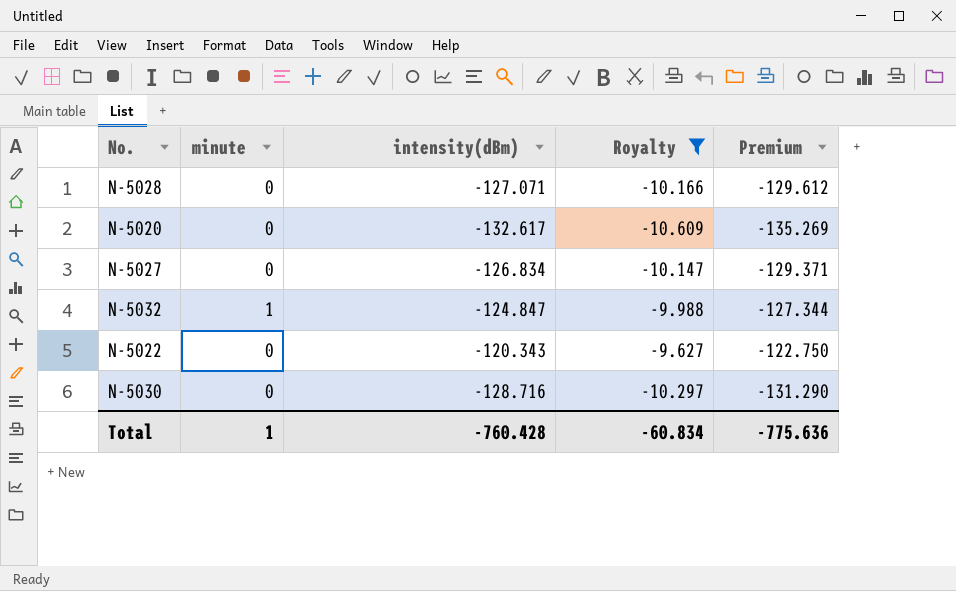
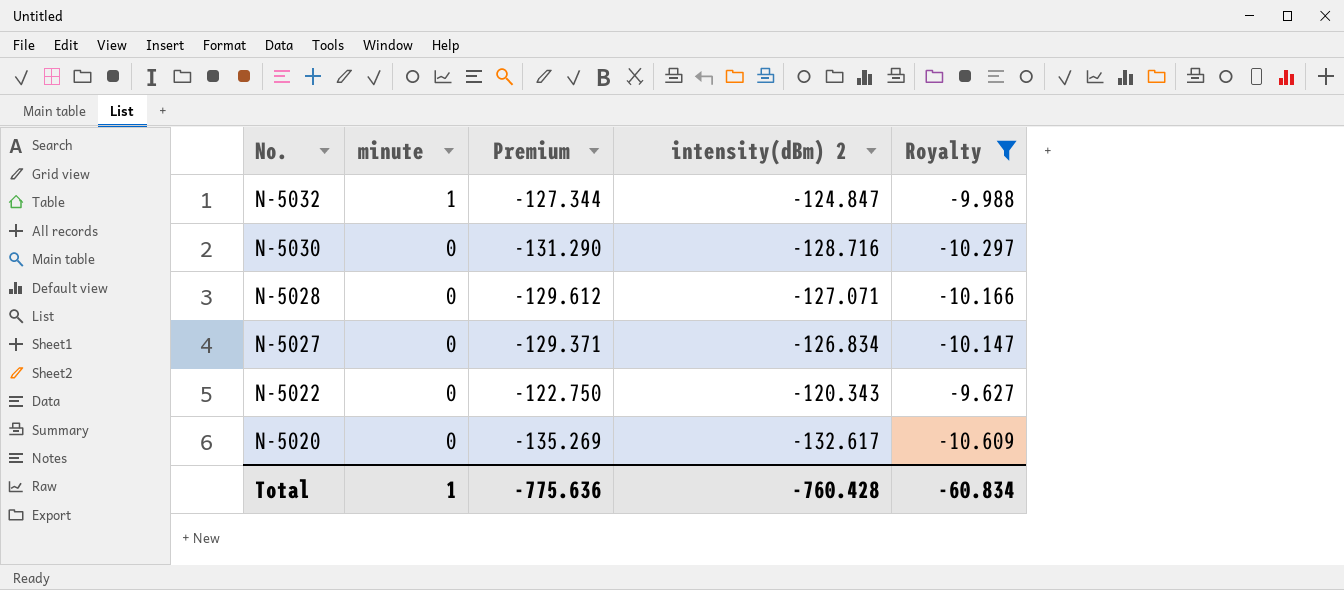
row order: none -> No. descending
column Premium | position: 5 -> 3
column name: intensity(dBm) -> intensity(dBm) 2

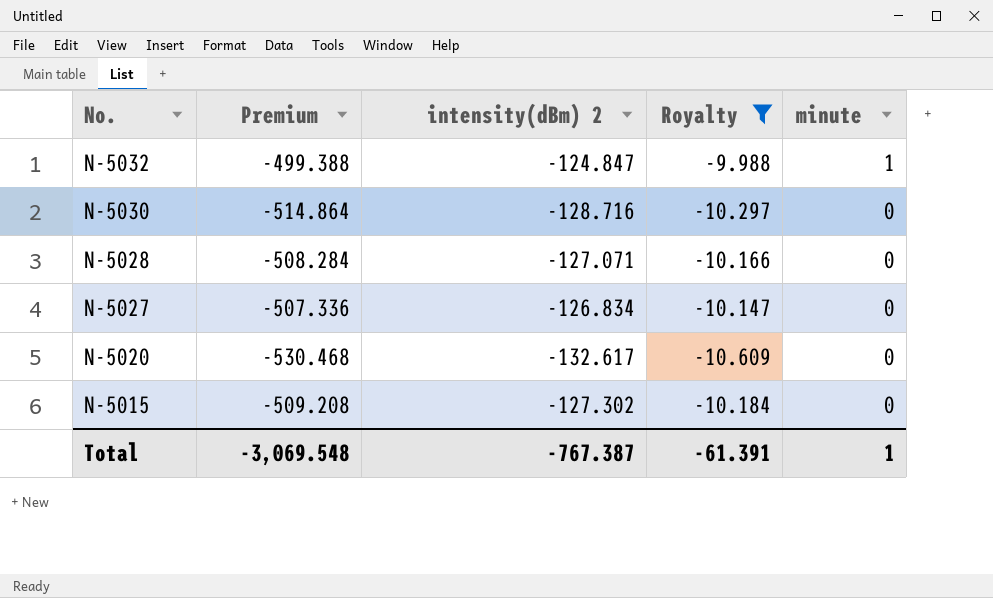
column Premium | formula: [intensity(dBm) 2] * 1.02 -> [intensity(dBm) 2] * 4
column minute | position: 2 -> 5
row N-5022: 0 | -122.750 | -120.343 | -9.627 -> none
row N-5015: none -> -509.208 | -127.302 | -10.184 | 0
Total | Premium: -775.636 -> -3,069.548
Total | intensity(dBm) 2: -760.428 -> -767.387
Total | Royalty: -60.834 -> -61.391

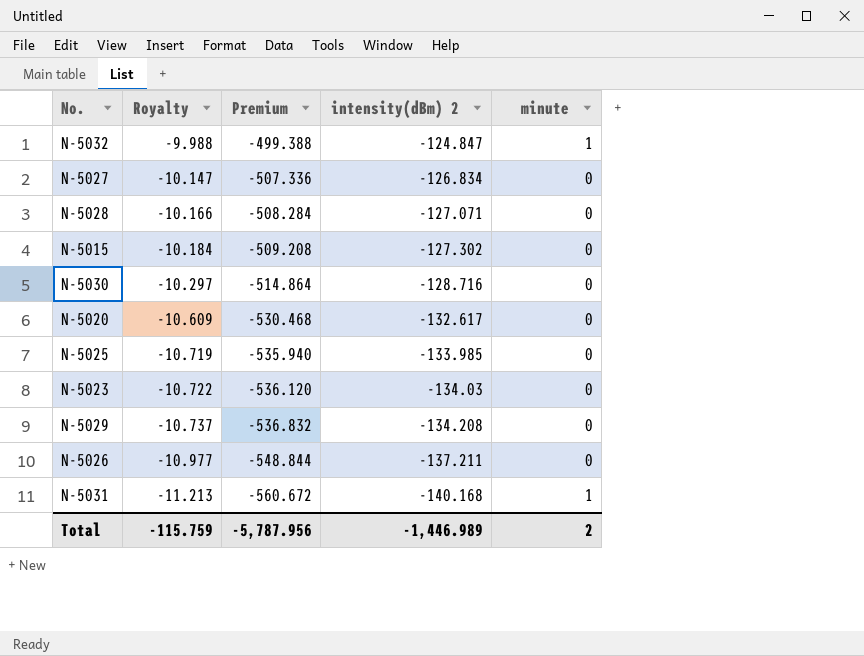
filter: Royalty >= -10.609 -> none
row order: No. descending -> Royalty descending
column Royalty | position: 4 -> 2
Total | Royalty: -61.391 -> -115.759
Total | Premium: -3,069.548 -> -5,787.956
Total | intensity(dBm) 2: -767.387 -> -1,446.989
Total | minute: 1 -> 2

